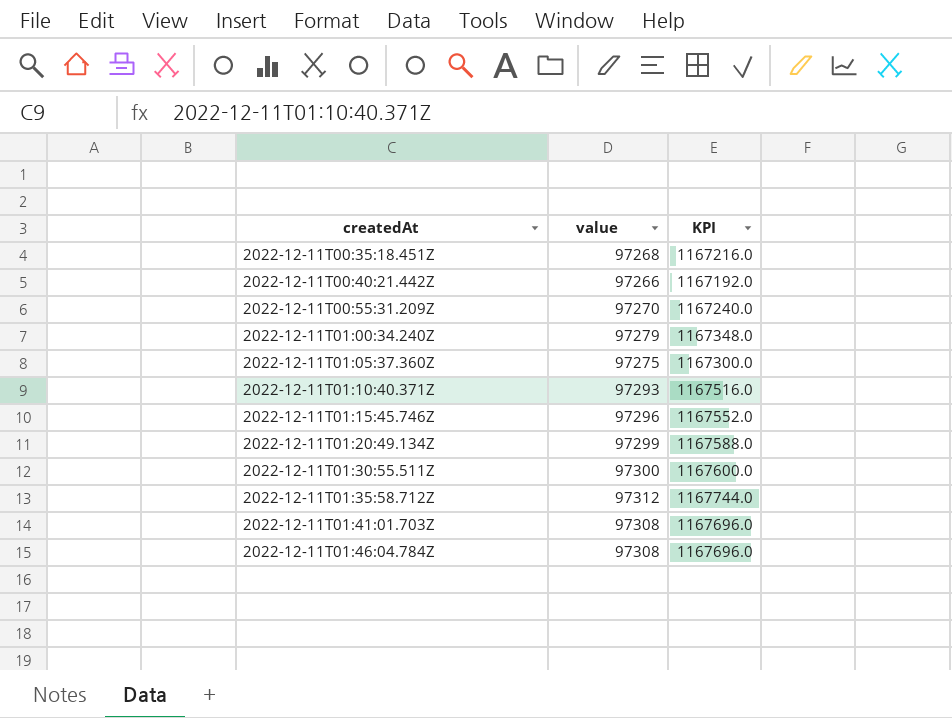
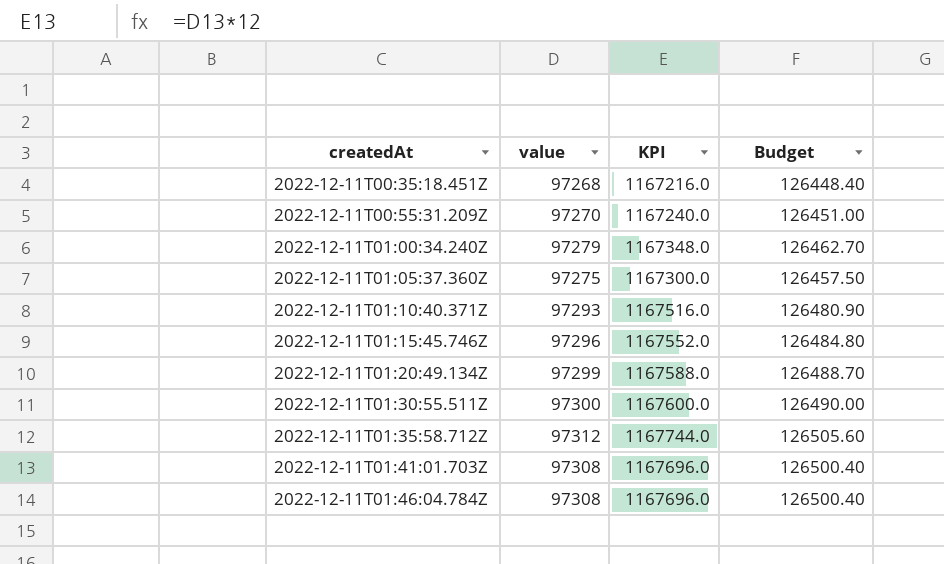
column Budget | formula: none -> [value] * 1.3
row 2022-12-11T00:40:21.442Z: 97266 | 1167192.0 -> none

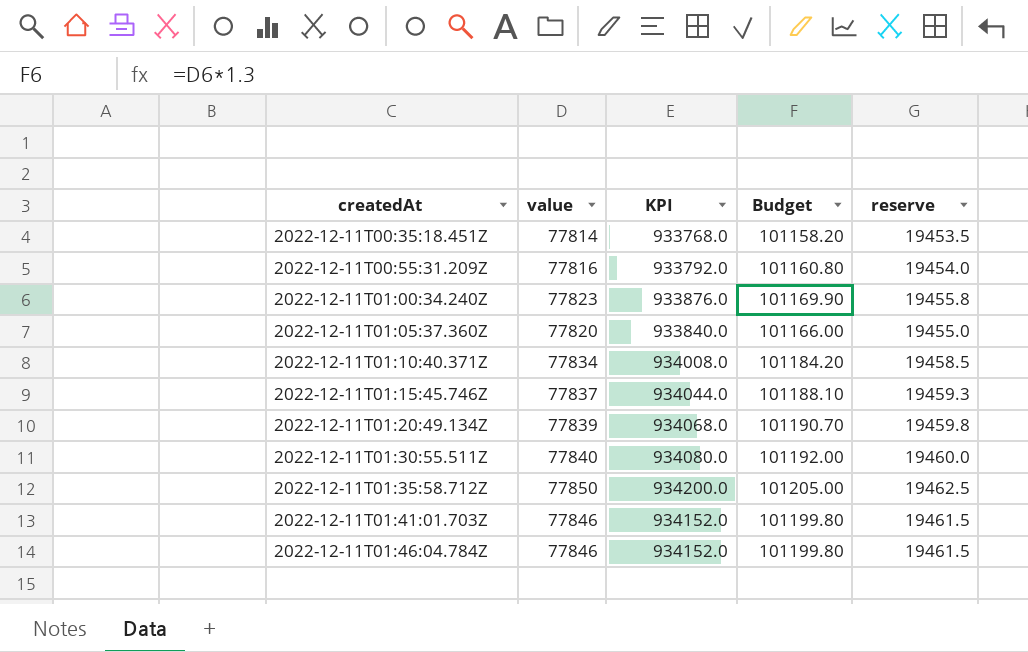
column reserve | formula: none -> [value] * 0.25
2022-12-11T00:35:18.451Z | value: 97268 -> 77814
2022-12-11T00:35:18.451Z | KPI: 1167216.0 -> 933768.0
2022-12-11T00:35:18.451Z | Budget: 126448.40 -> 101158.20
2022-12-11T00:55:31.209Z | value: 97270 -> 77816
2022-12-11T00:55:31.209Z | KPI: 1167240.0 -> 933792.0
2022-12-11T00:55:31.209Z | Budget: 126451.00 -> 101160.80
2022-12-11T01:00:34.240Z | value: 97279 -> 77823
2022-12-11T01:00:34.240Z | KPI: 1167348.0 -> 933876.0
2022-12-11T01:00:34.240Z | Budget: 126462.70 -> 101169.90
2022-12-11T01:05:37.360Z | value: 97275 -> 77820
2022-12-11T01:05:37.360Z | KPI: 1167300.0 -> 933840.0
2022-12-11T01:05:37.360Z | Budget: 126457.50 -> 101166.00
2022-12-11T01:10:40.371Z | value: 97293 -> 77834
2022-12-11T01:10:40.371Z | KPI: 1167516.0 -> 934008.0
2022-12-11T01:10:40.371Z | Budget: 126480.90 -> 101184.20
2022-12-11T01:15:45.746Z | value: 97296 -> 77837
2022-12-11T01:15:45.746Z | KPI: 1167552.0 -> 934044.0
2022-12-11T01:15:45.746Z | Budget: 126484.80 -> 101188.10
2022-12-11T01:20:49.134Z | value: 97299 -> 77839
2022-12-11T01:20:49.134Z | KPI: 1167588.0 -> 934068.0
2022-12-11T01:20:49.134Z | Budget: 126488.70 -> 101190.70
2022-12-11T01:30:55.511Z | value: 97300 -> 77840
2022-12-11T01:30:55.511Z | KPI: 1167600.0 -> 934080.0
2022-12-11T01:30:55.511Z | Budget: 126490.00 -> 101192.00
2022-12-11T01:35:58.712Z | value: 97312 -> 77850
2022-12-11T01:35:58.712Z | KPI: 1167744.0 -> 934200.0
2022-12-11T01:35:58.712Z | Budget: 126505.60 -> 101205.00
2022-12-11T01:41:01.703Z | value: 97308 -> 77846
2022-12-11T01:41:01.703Z | KPI: 1167696.0 -> 934152.0
2022-12-11T01:41:01.703Z | Budget: 126500.40 -> 101199.80
2022-12-11T01:46:04.784Z | value: 97308 -> 77846
2022-12-11T01:46:04.784Z | KPI: 1167696.0 -> 934152.0
2022-12-11T01:46:04.784Z | Budget: 126500.40 -> 101199.80

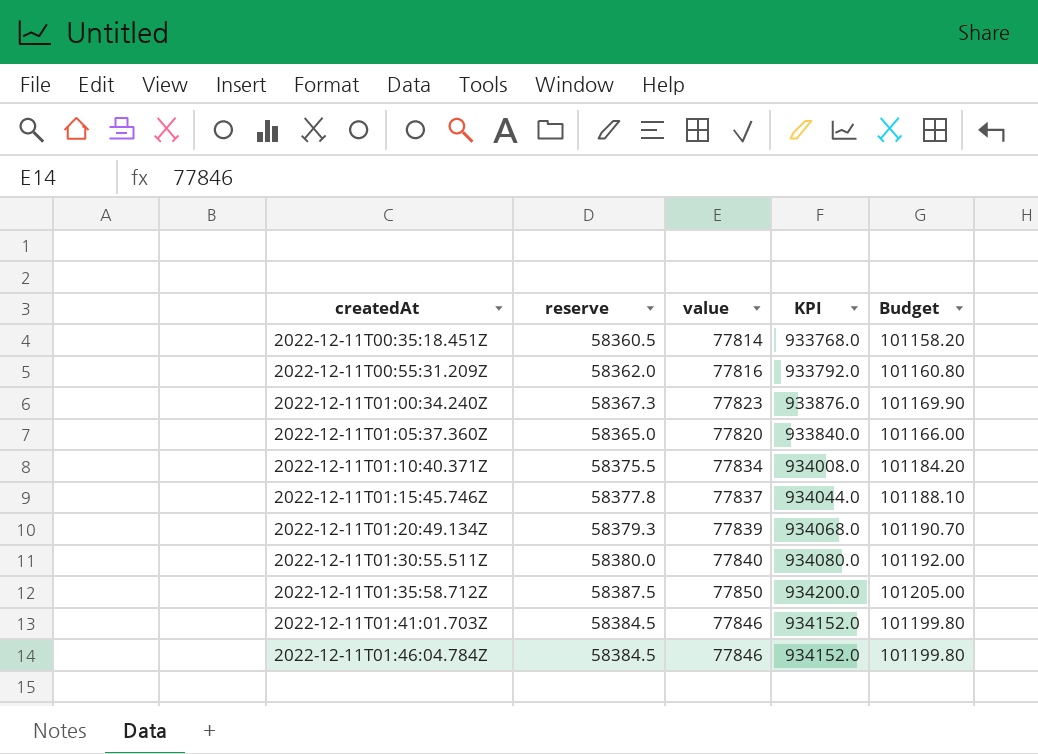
column reserve | formula: [value] * 0.25 -> [value] * 0.75
column reserve | position: 5 -> 2

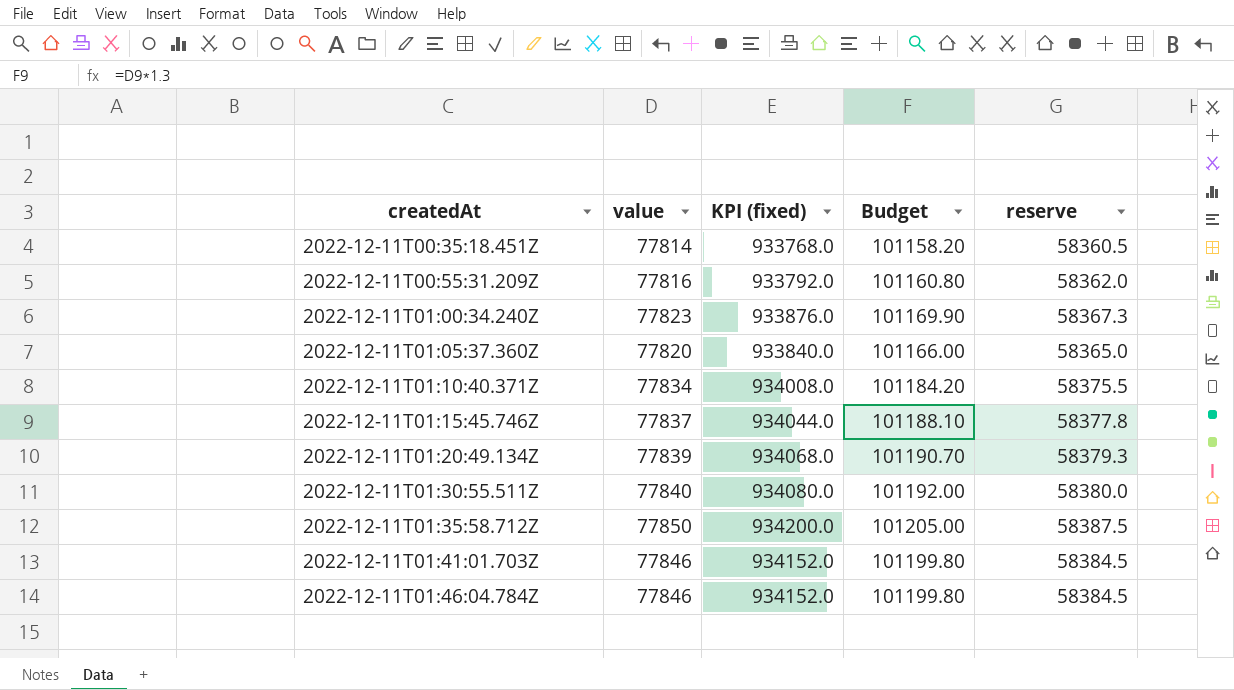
column name: KPI -> KPI (fixed)
column reserve | position: 2 -> 5

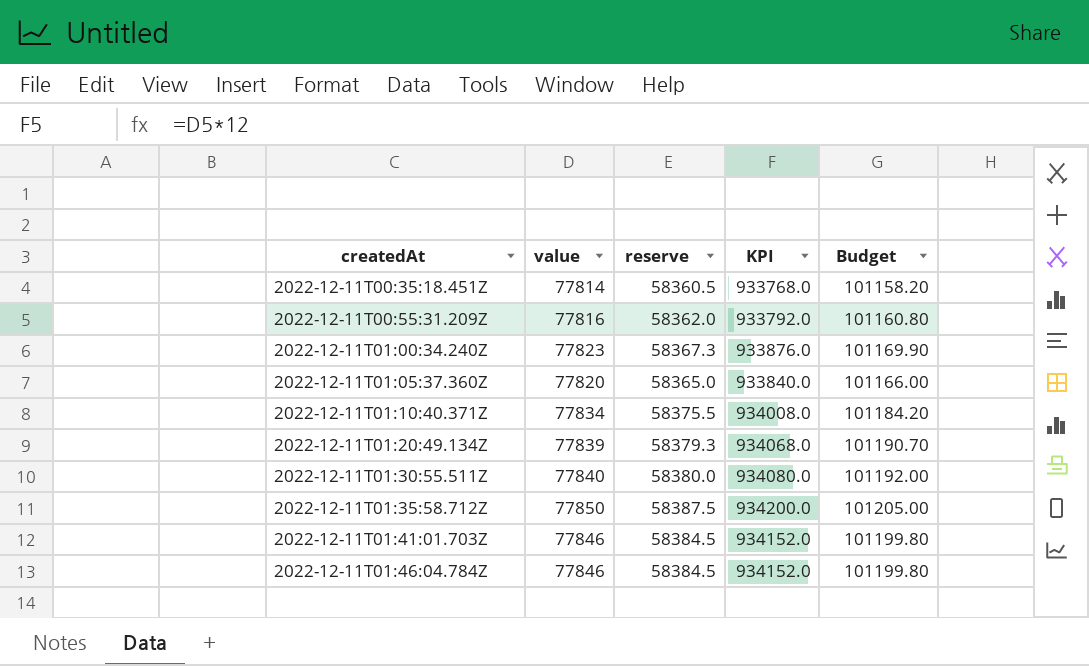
column reserve | position: 5 -> 3
column name: KPI (fixed) -> KPI
row 2022-12-11T01:15:45.746Z: 77837 | 934044.0 | 101188.10 | 58377.8 -> none

